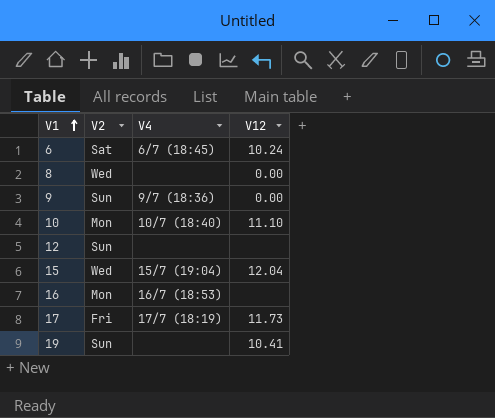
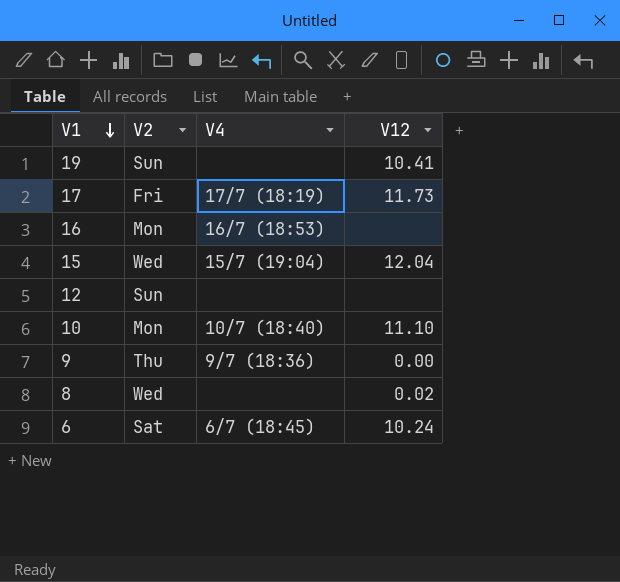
row order: V1 ascending -> V1 descending
9 | V2: Sun -> Thu
8 | V12: 0.00 -> 0.02

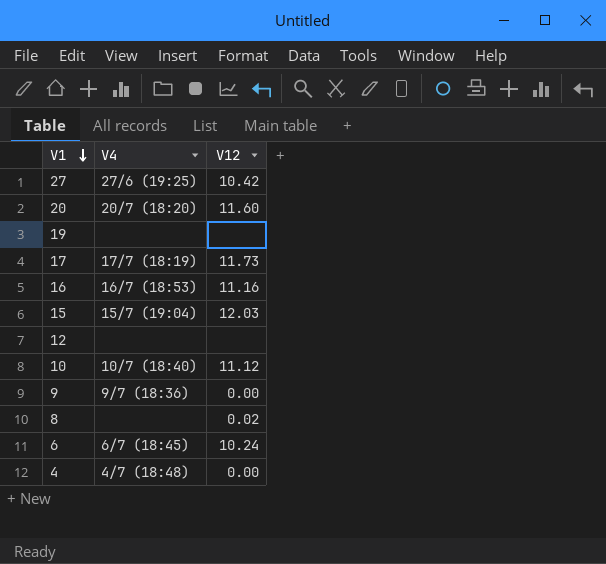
column V2 | position: 2 -> none
row 27: none -> 27/6 (19:25) | 10.42
row 20: none -> 20/7 (18:20) | 11.60
19 | V12: 10.41 -> none
16 | V12: none -> 11.16
15 | V12: 12.04 -> 12.03
10 | V12: 11.10 -> 11.12
row 4: none -> 4/7 (18:48) | 0.00

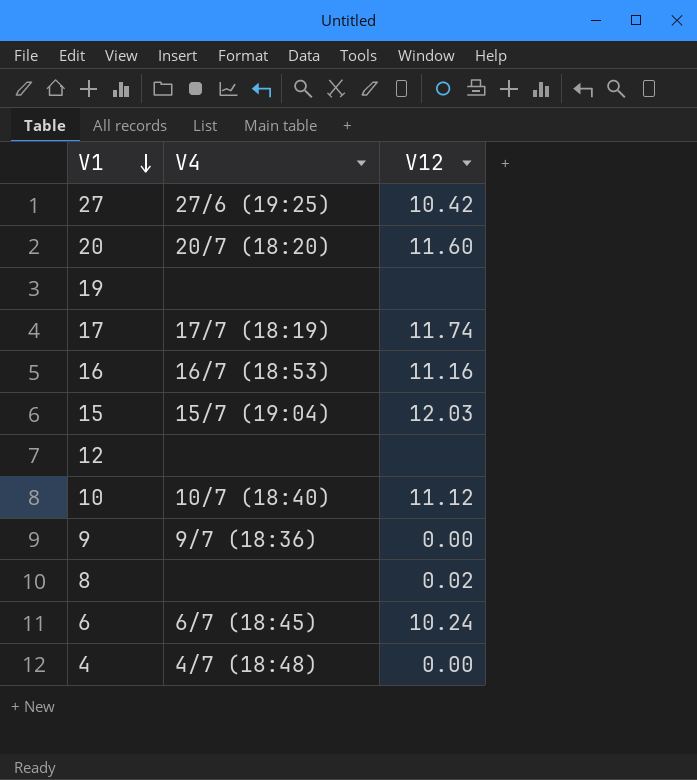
17 | V12: 11.73 -> 11.74

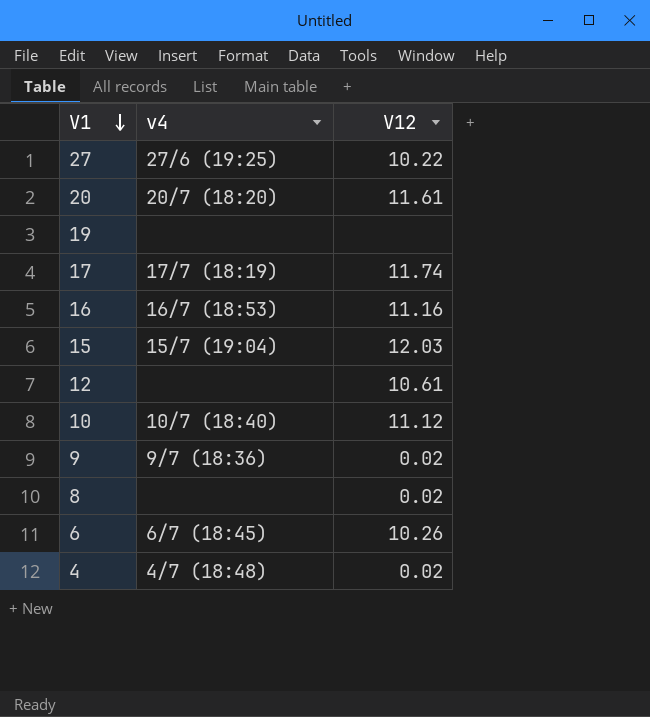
column name: V4 -> v4
27 | V12: 10.42 -> 10.22
20 | V12: 11.60 -> 11.61
12 | V12: none -> 10.61
9 | V12: 0.00 -> 0.02
6 | V12: 10.24 -> 10.26
4 | V12: 0.00 -> 0.02

